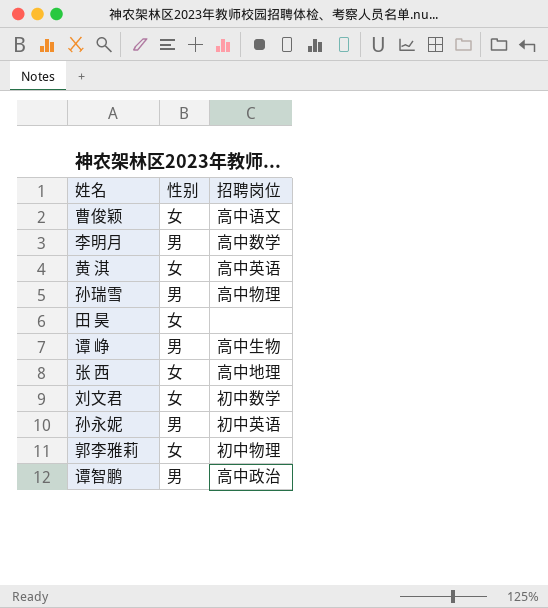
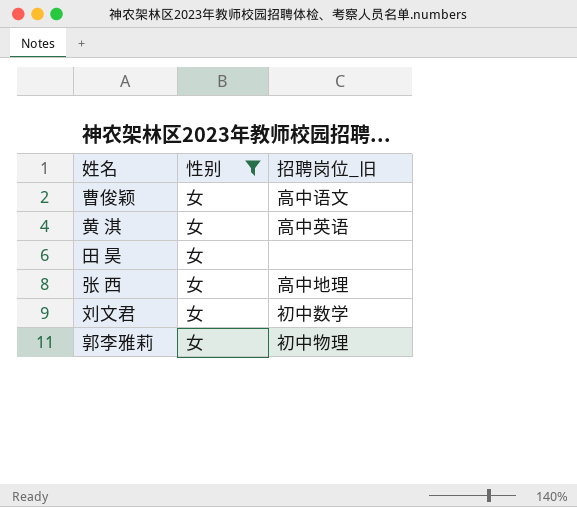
filter: none -> 性别 = 女
column name: 招聘岗位 -> 招聘岗位_旧

